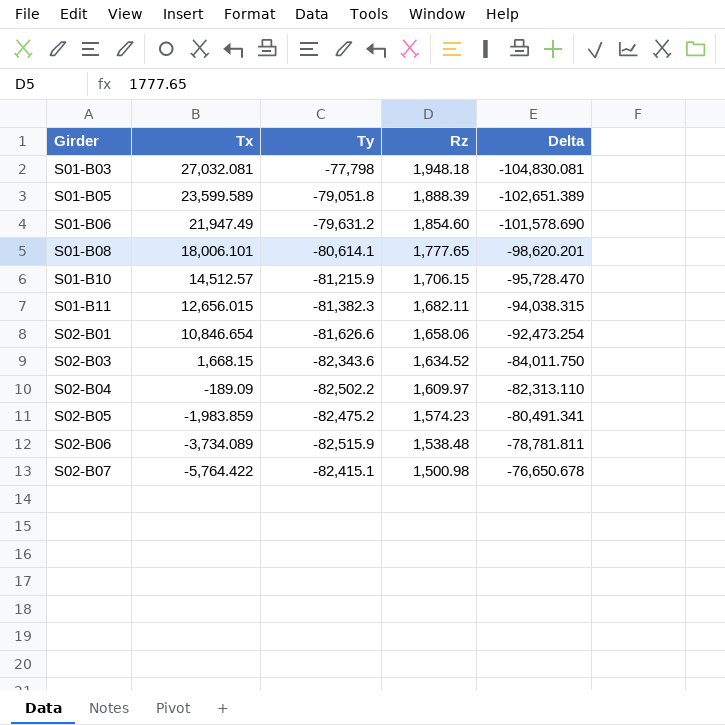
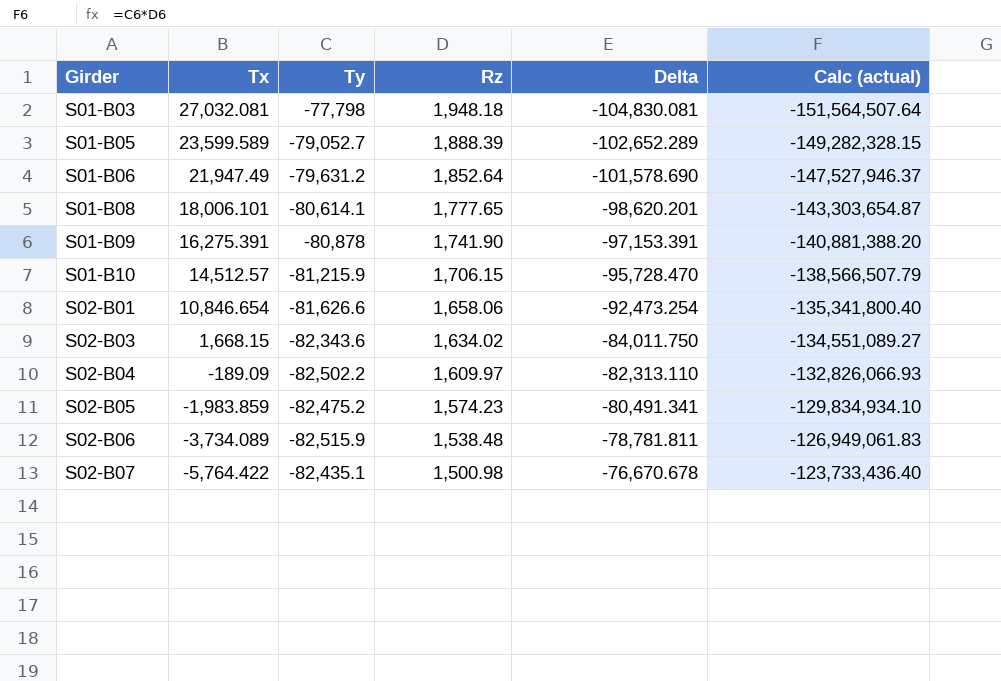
column Calc (actual) | formula: none -> [Ty] * [Rz]
row S01-B11: 12,656.015 | -81,382.3 | 1,682.11 | -94,038.315 -> none
S01-B05 | Ty: -79,051.8 -> -79,052.7
S01-B05 | Delta: -102,651.389 -> -102,652.289
S01-B06 | Rz: 1,854.60 -> 1,852.64
row S01-B09: none -> 16,275.391 | -80,878 | 1,741.90 | -97,153.391 | -140,881,388.20
S02-B03 | Rz: 1,634.52 -> 1,634.02
S02-B07 | Ty: -82,415.1 -> -82,435.1
S02-B07 | Delta: -76,650.678 -> -76,670.678

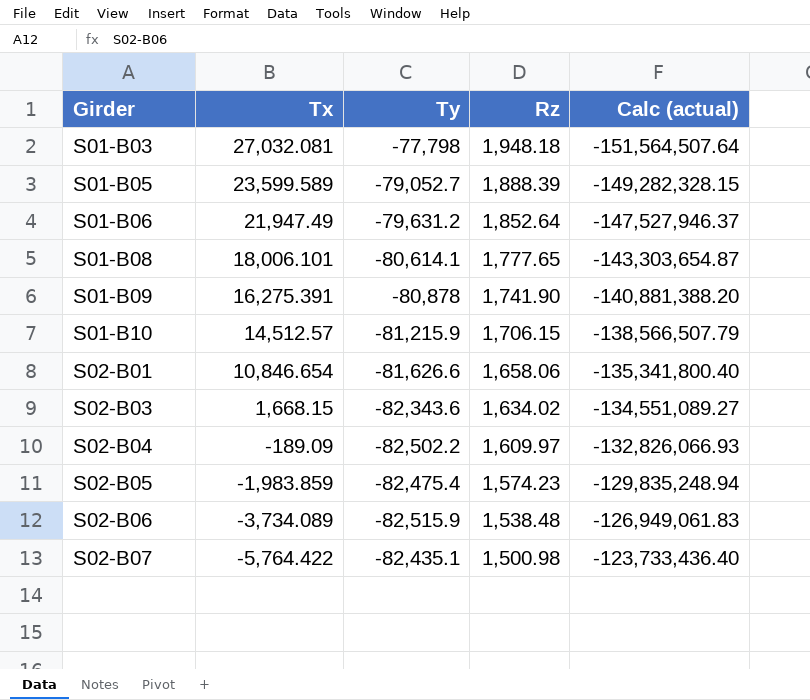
column Delta | formula: [Ty] - [Tx] -> none
S02-B05 | Ty: -82,475.2 -> -82,475.4
S02-B05 | Calc (actual): -129,834,934.10 -> -129,835,248.94

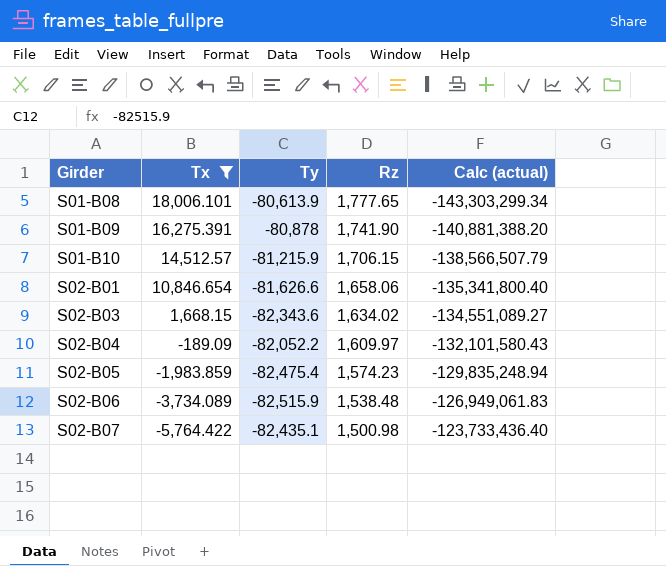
filter: none -> Tx <= 18,006.101
S01-B08 | Ty: -80,614.1 -> -80,613.9
S01-B08 | Calc (actual): -143,303,654.87 -> -143,303,299.34
S02-B04 | Ty: -82,502.2 -> -82,052.2
S02-B04 | Calc (actual): -132,826,066.93 -> -132,101,580.43

